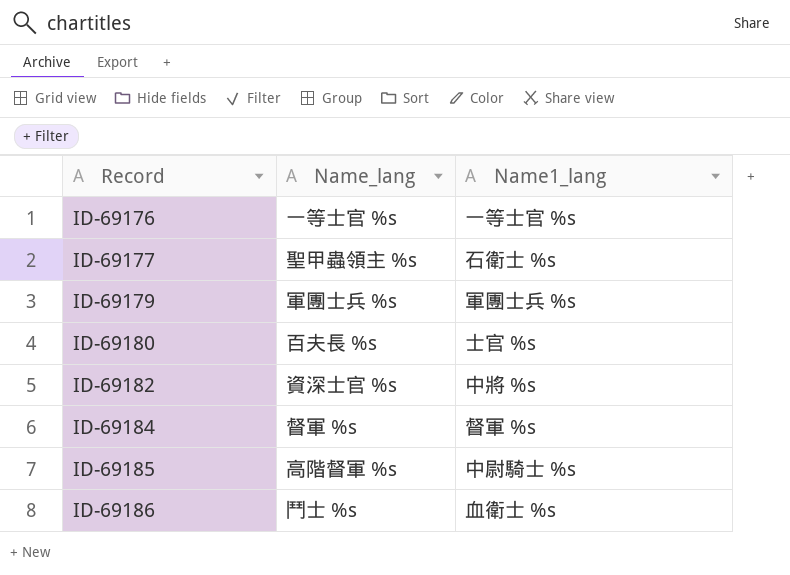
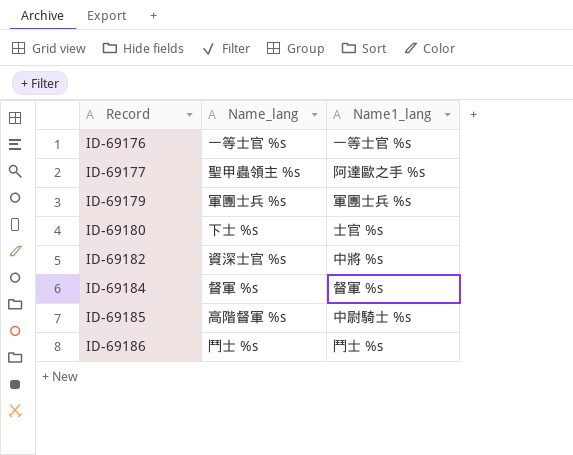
ID-69177 | Name1_lang: 石衛士 %s -> 阿達歐之手 %s
ID-69180 | Name_lang: 百夫長 %s -> 下士 %s
ID-69186 | Name1_lang: 血衛士 %s -> 鬥士 %s

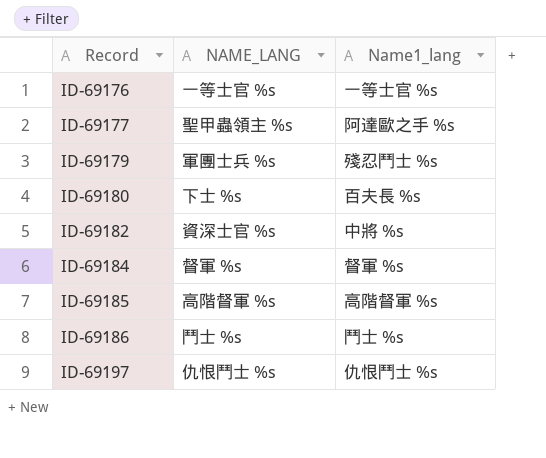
column name: Name_lang -> NAME_LANG
ID-69179 | Name1_lang: 軍團士兵 %s -> 殘忍鬥士 %s
ID-69180 | Name1_lang: 士官 %s -> 百夫長 %s
ID-69185 | Name1_lang: 中尉騎士 %s -> 高階督軍 %s
row ID-69197: none -> 仇恨鬥士 %s | 仇恨鬥士 %s

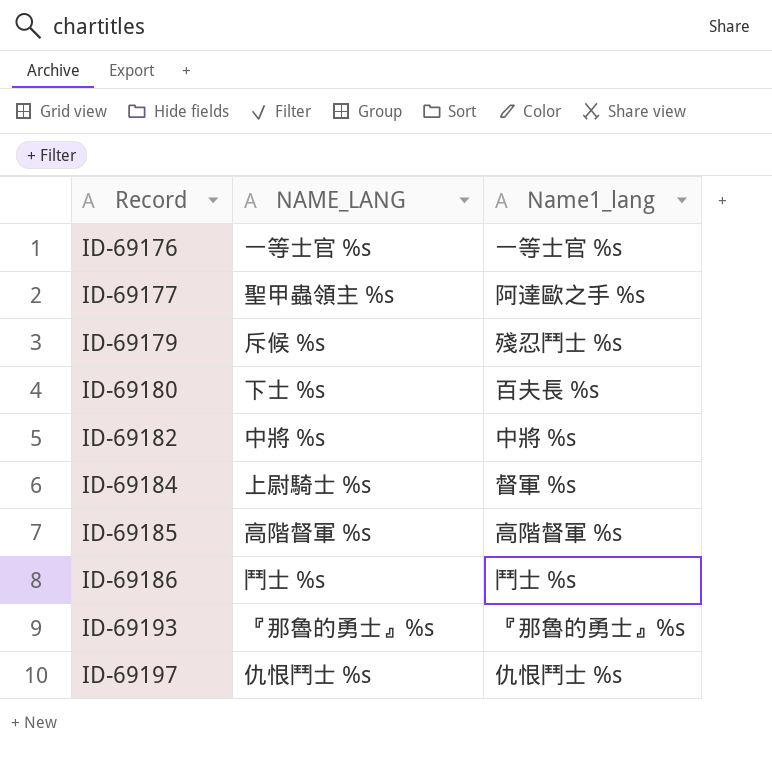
ID-69179 | NAME_LANG: 軍團士兵 %s -> 斥候 %s
ID-69182 | NAME_LANG: 資深士官 %s -> 中將 %s
ID-69184 | NAME_LANG: 督軍 %s -> 上尉騎士 %s
row ID-69193: none -> 『那魯的勇士』%s | 『那魯的勇士』%s

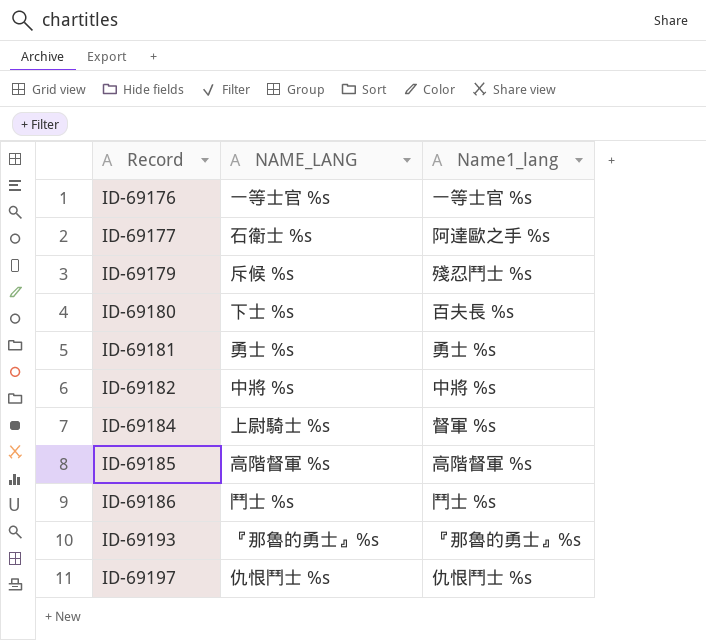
ID-69177 | NAME_LANG: 聖甲蟲領主 %s -> 石衛士 %s
row ID-69181: none -> 勇士 %s | 勇士 %s

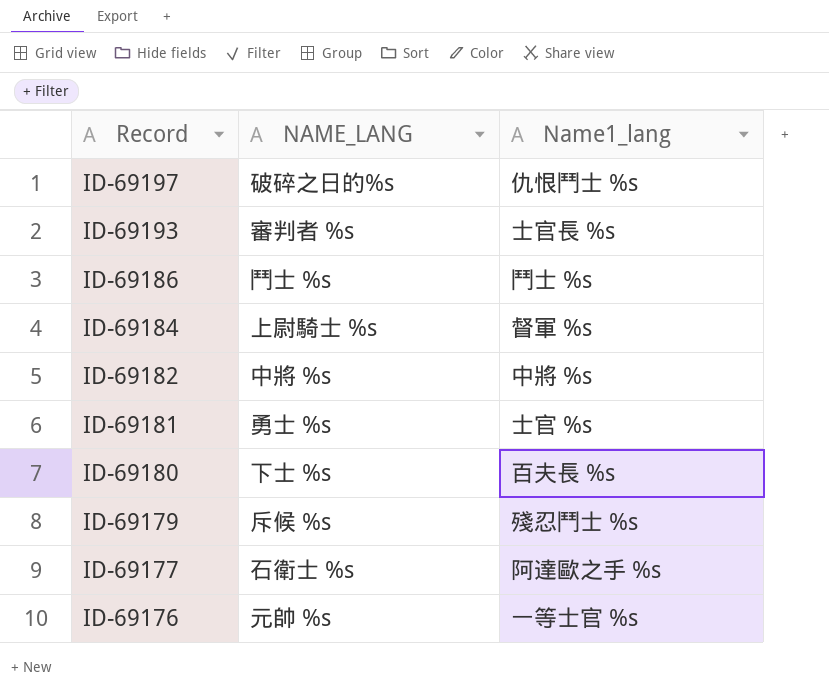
row order: Record ascending -> Record descending
row ID-69185: 高階督軍 %s | 高階督軍 %s -> none
ID-69197 | NAME_LANG: 仇恨鬥士 %s -> 破碎之日的%s
ID-69193 | NAME_LANG: 『那魯的勇士』%s -> 審判者 %s
ID-69193 | Name1_lang: 『那魯的勇士』%s -> 士官長 %s
ID-69181 | Name1_lang: 勇士 %s -> 士官 %s
ID-69176 | NAME_LANG: 一等士官 %s -> 元帥 %s

